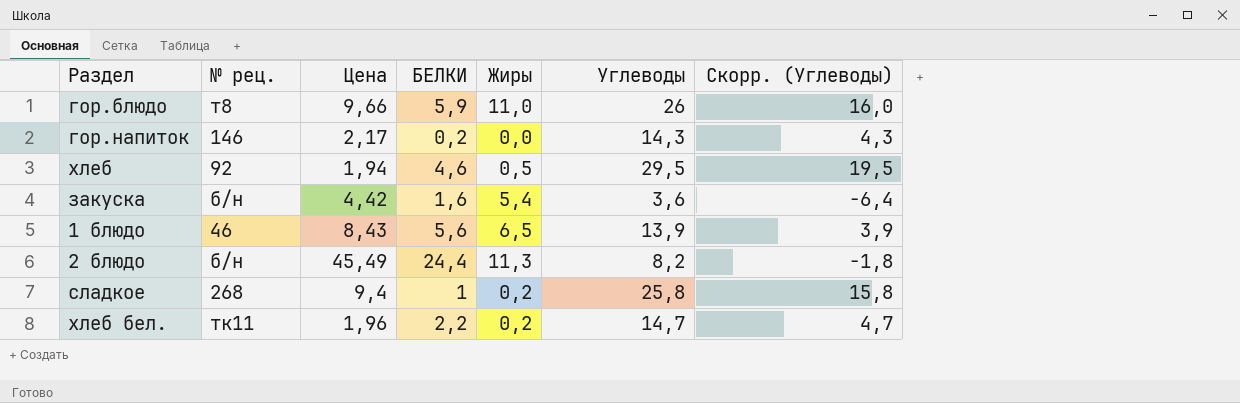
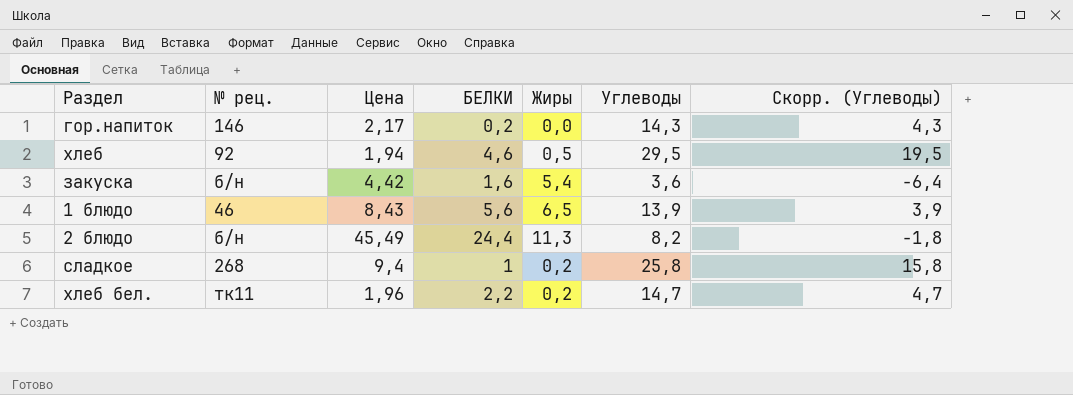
row гор.блюдо: т8 | 9,66 | 5,9 | 11,0 | 26 | 16,0 -> none

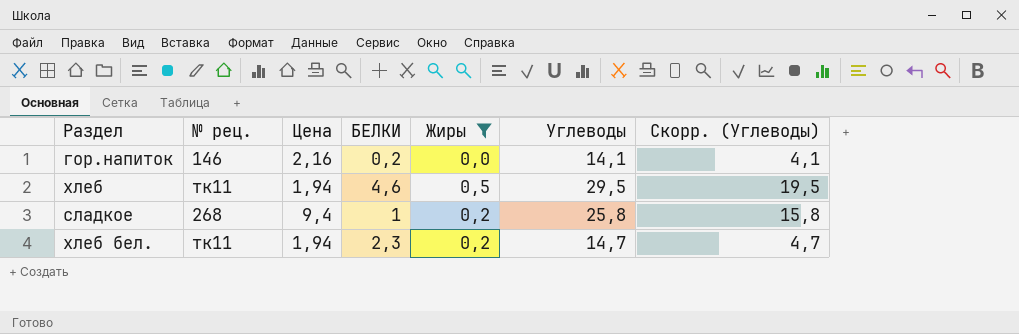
filter: none -> Жиры <= 0,5
гор.напиток | Цена: 2,17 -> 2,16
гор.напиток | Углеводы: 14,3 -> 14,1
гор.напиток | Скорр. (Углеводы): 4,3 -> 4,1
хлеб | № рец.: 92 -> тк11
хлеб бел. | Цена: 1,96 -> 1,94
хлеб бел. | БЕЛКИ: 2,2 -> 2,3

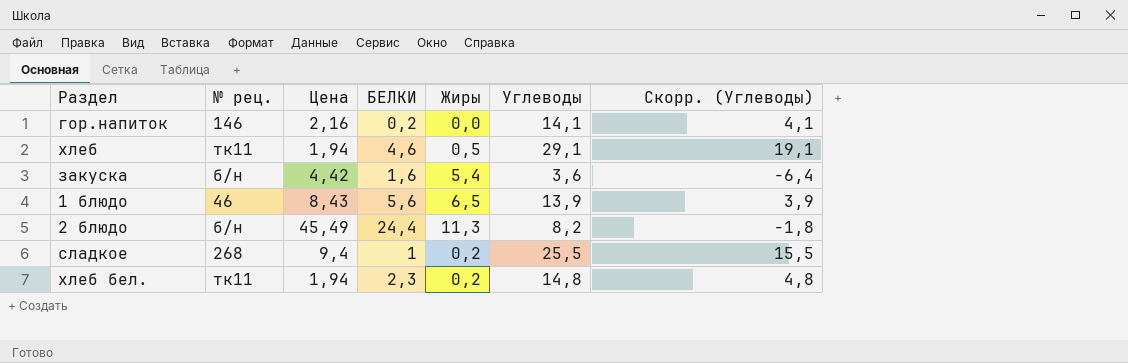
filter: Жиры <= 0,5 -> none
хлеб | Углеводы: 29,5 -> 29,1
хлеб | Скорр. (Углеводы): 19,5 -> 19,1
сладкое | Углеводы: 25,8 -> 25,5
сладкое | Скорр. (Углеводы): 15,8 -> 15,5
хлеб бел. | Углеводы: 14,7 -> 14,8
хлеб бел. | Скорр. (Углеводы): 4,7 -> 4,8

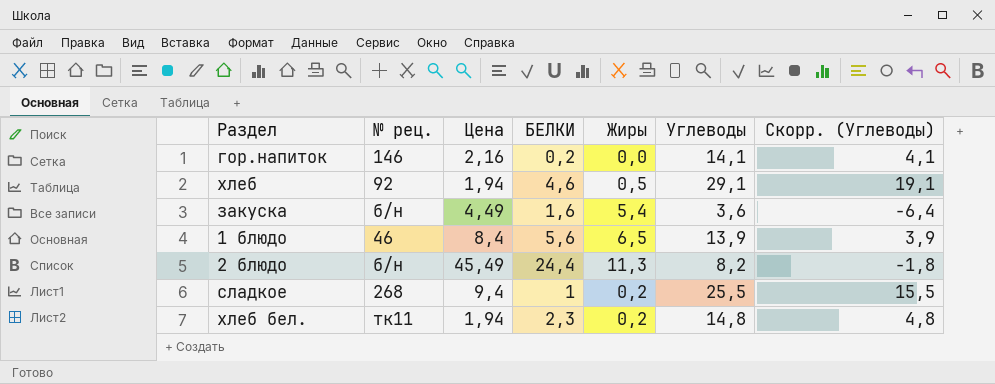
хлеб | № рец.: тк11 -> 92
закуска | Цена: 4,42 -> 4,49
1 блюдо | Цена: 8,43 -> 8,4

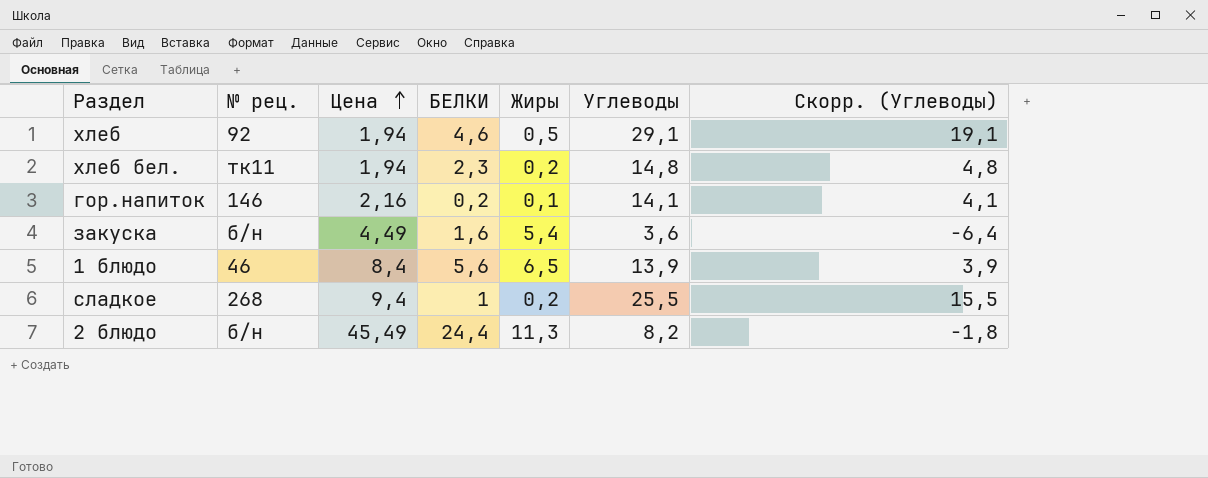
row order: none -> Цена ascending
гор.напиток | Жиры: 0,0 -> 0,1

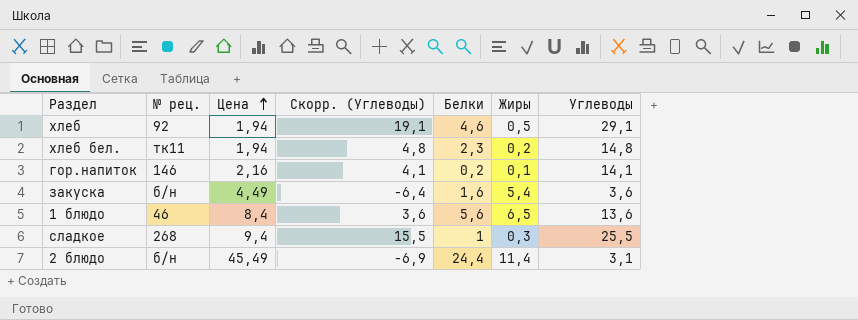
column Скорр. (Углеводы) | position: 7 -> 4
column name: БЕЛКИ -> Белки
1 блюдо | Скорр. (Углеводы): 3,9 -> 3,6
1 блюдо | Углеводы: 13,9 -> 13,6
сладкое | Жиры: 0,2 -> 0,3
2 блюдо | Скорр. (Углеводы): -1,8 -> -6,9
2 блюдо | Жиры: 11,3 -> 11,4
2 блюдо | Углеводы: 8,2 -> 3,1

